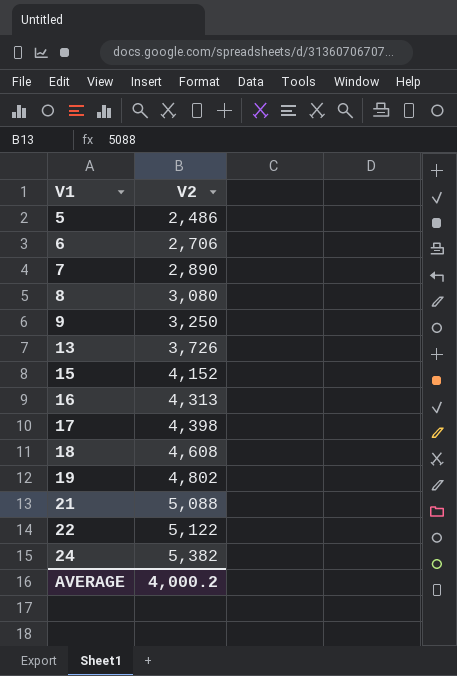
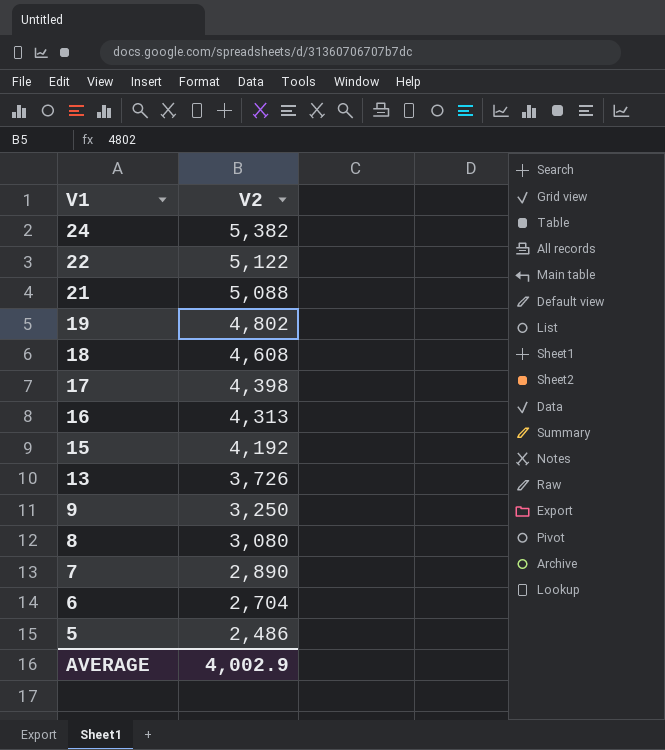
row order: V1 ascending -> V1 descending
15 | V2: 4,152 -> 4,192
6 | V2: 2,706 -> 2,704
AVERAGE | V2: 4,000.2 -> 4,002.9

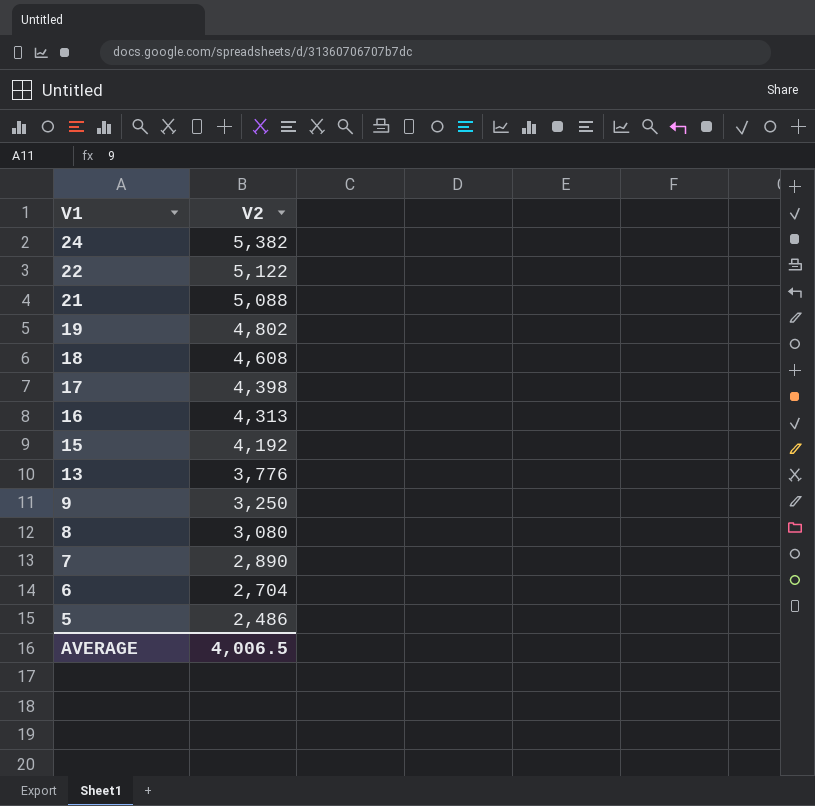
13 | V2: 3,726 -> 3,776
AVERAGE | V2: 4,002.9 -> 4,006.5

